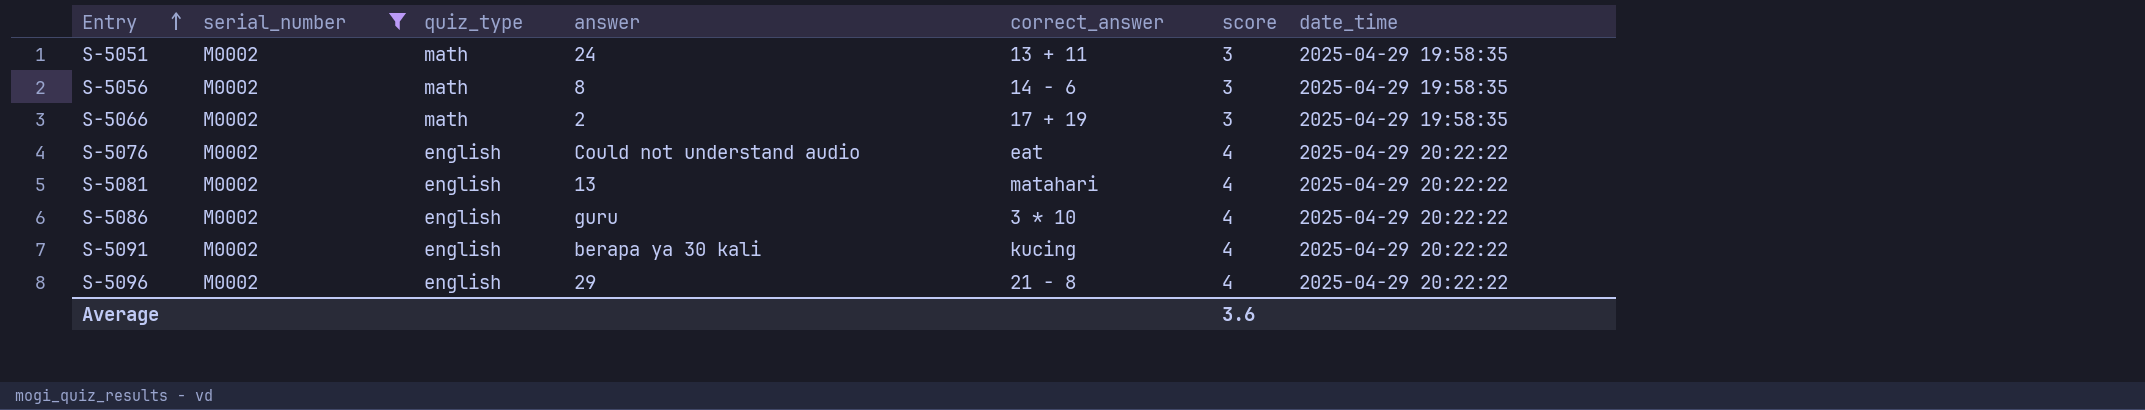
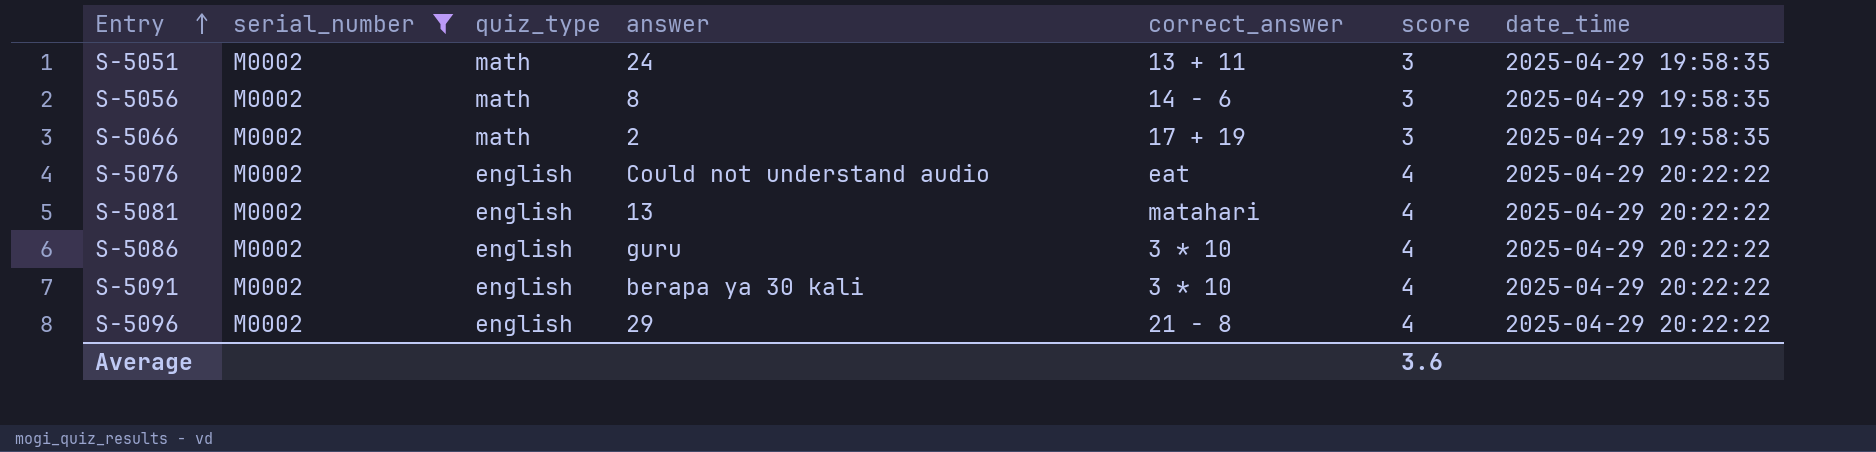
S-5091 | correct_answer: kucing -> 3 * 10

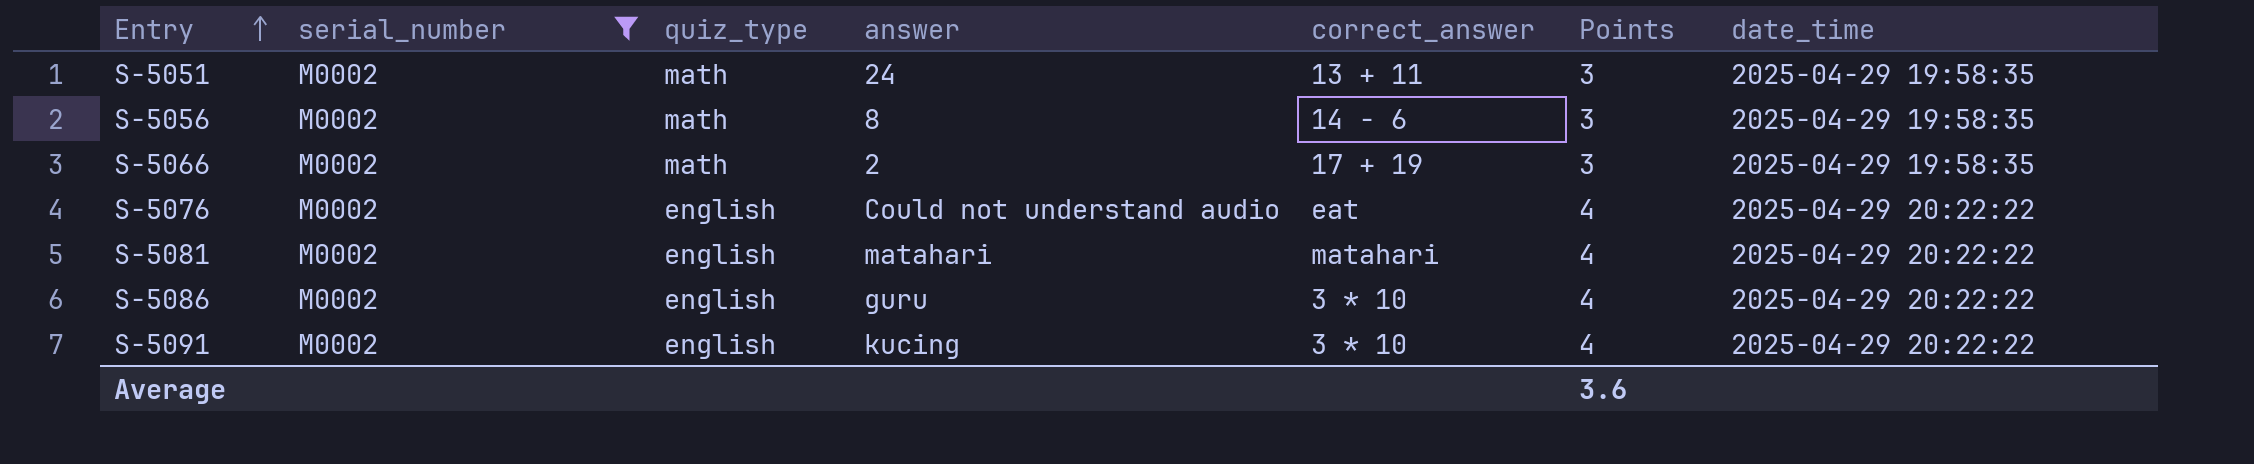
column name: score -> Points
row S-5096: M0002 | english | 29 | 21 - 8 | 4 | 2025-04-29 20:22:22 -> none
S-5081 | answer: 13 -> matahari
S-5091 | answer: berapa ya 30 kali -> kucing

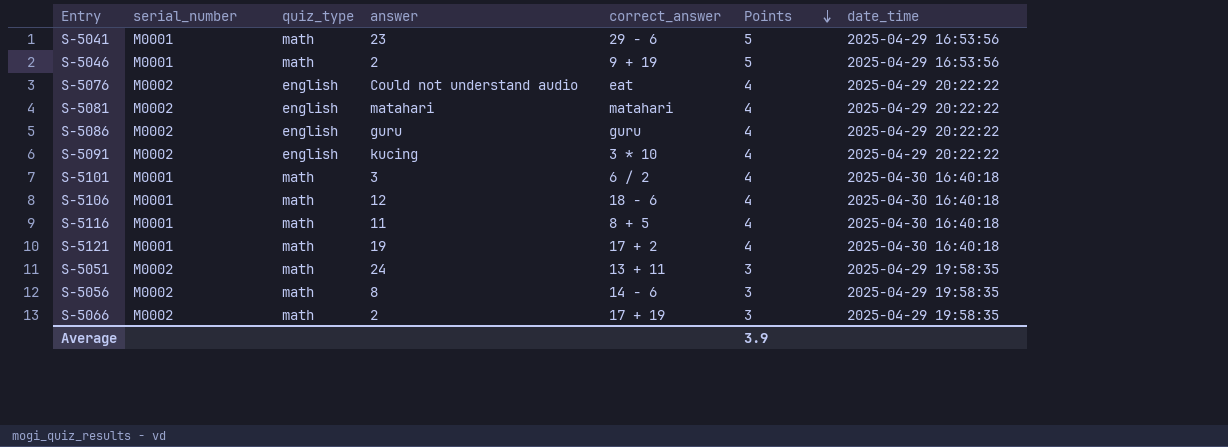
filter: serial_number = M0002 -> none
row order: Entry ascending -> Points descending
S-5086 | correct_answer: 3 * 10 -> guru
Average | Points: 3.6 -> 3.9

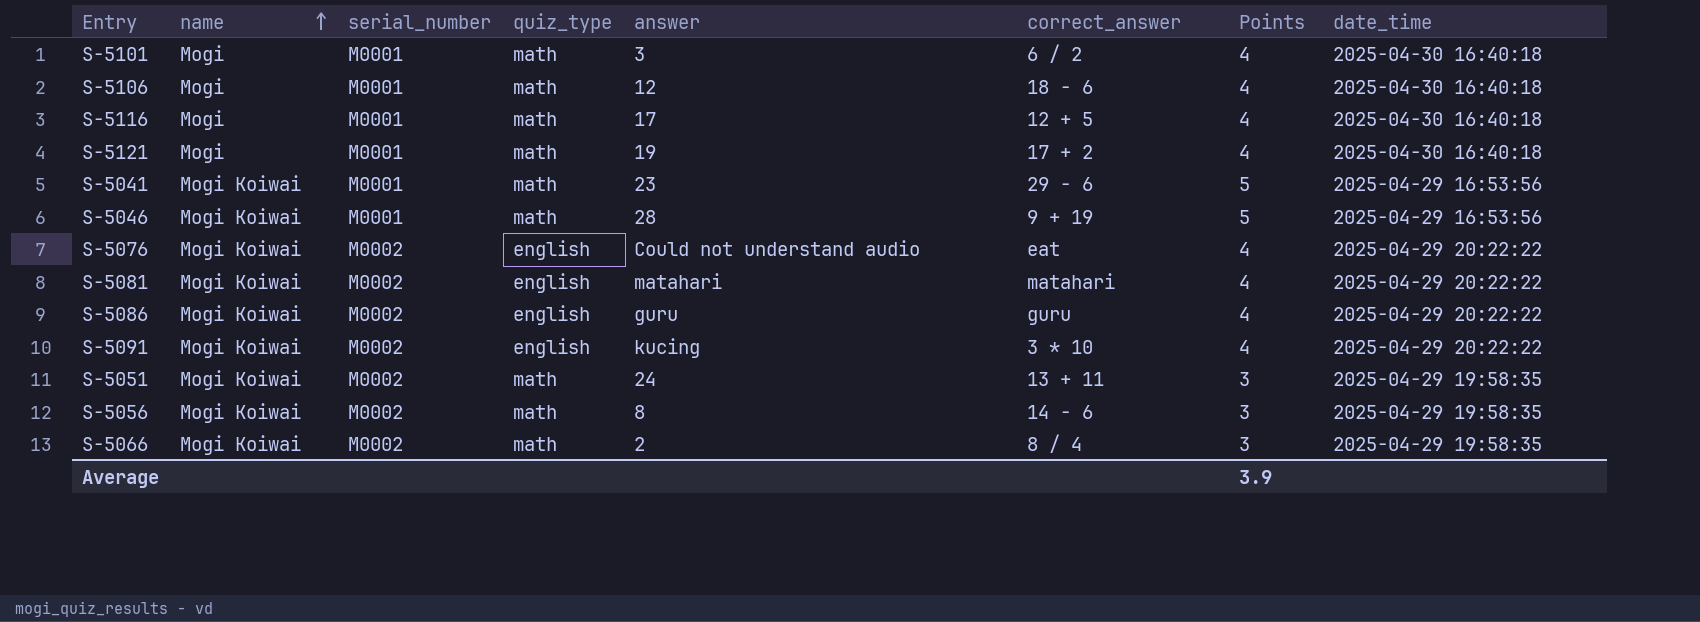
row order: Points descending -> name ascending
column name | position: none -> 2
S-5116 | answer: 11 -> 17
S-5116 | correct_answer: 8 + 5 -> 12 + 5
S-5046 | answer: 2 -> 28
S-5066 | correct_answer: 17 + 19 -> 8 / 4

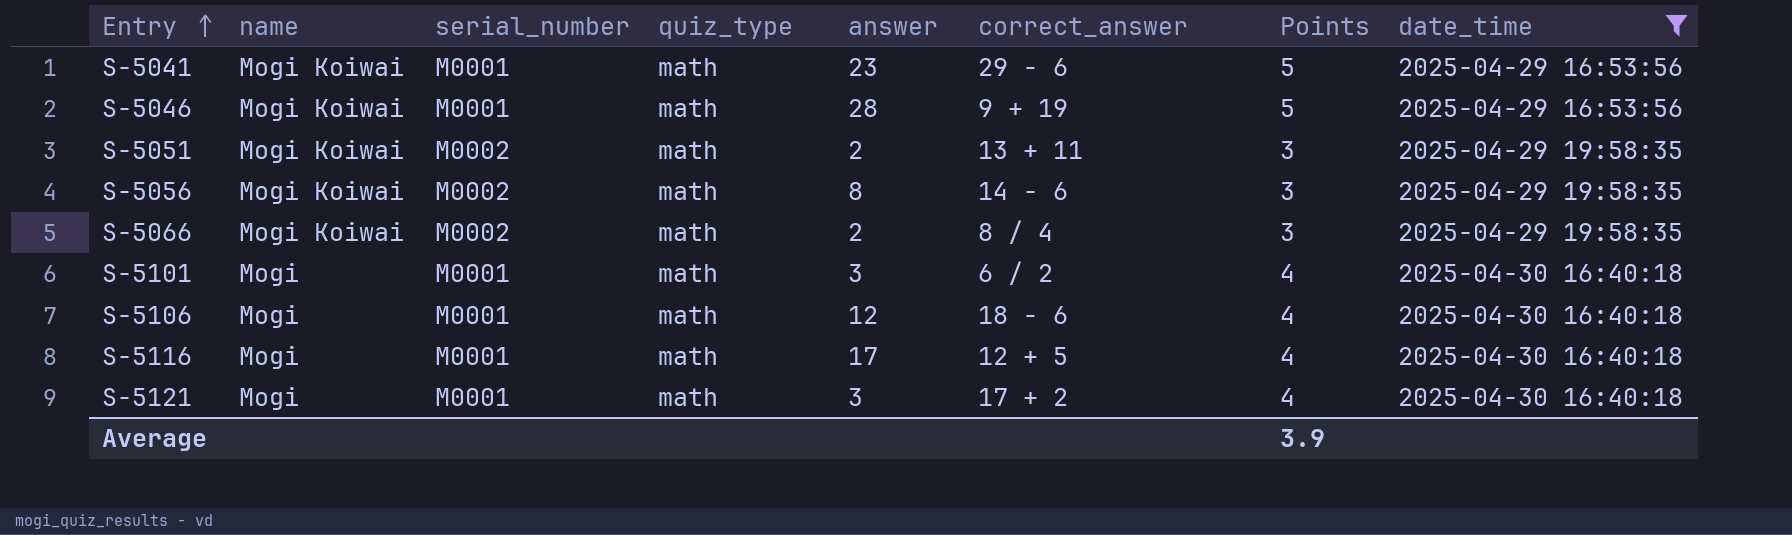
filter: none -> date_time != 2025-04-29 20:22:22
row order: name ascending -> Entry ascending
S-5051 | answer: 24 -> 2
S-5121 | answer: 19 -> 3

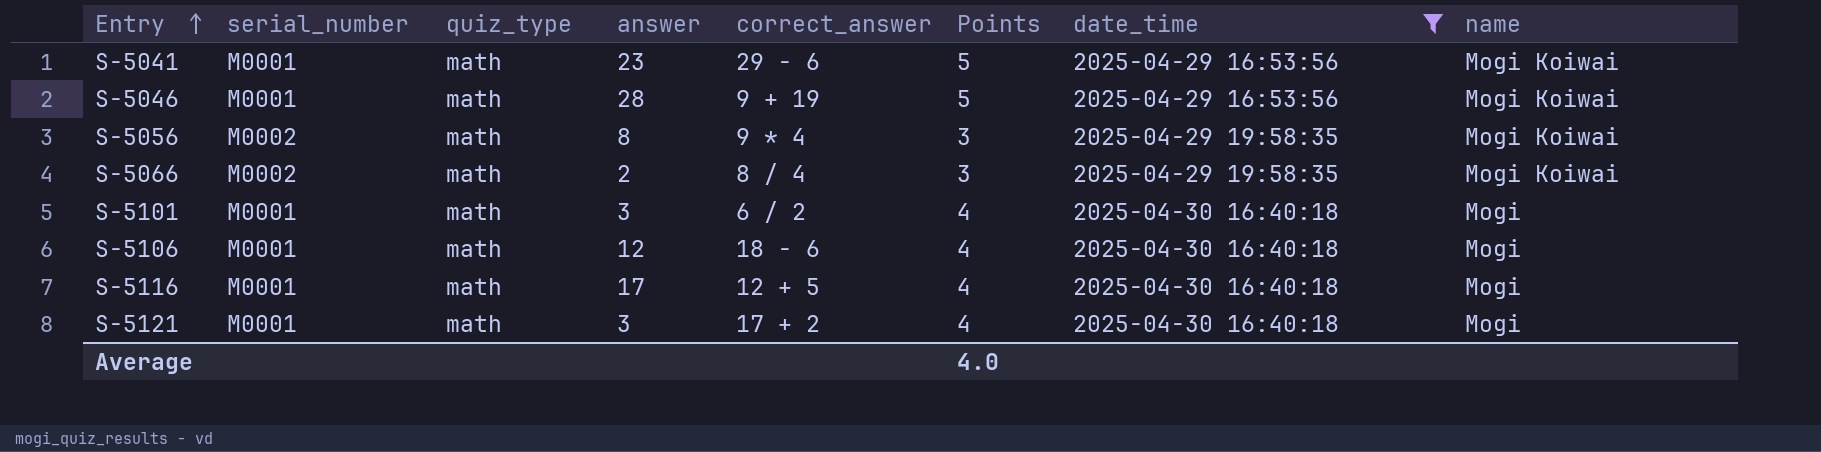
column name | position: 2 -> 8
row S-5051: Mogi Koiwai | M0002 | math | 2 | 13 + 11 | 3 | 2025-04-29 19:58:35 -> none
S-5056 | correct_answer: 14 - 6 -> 9 * 4
Average | Points: 3.9 -> 4.0

